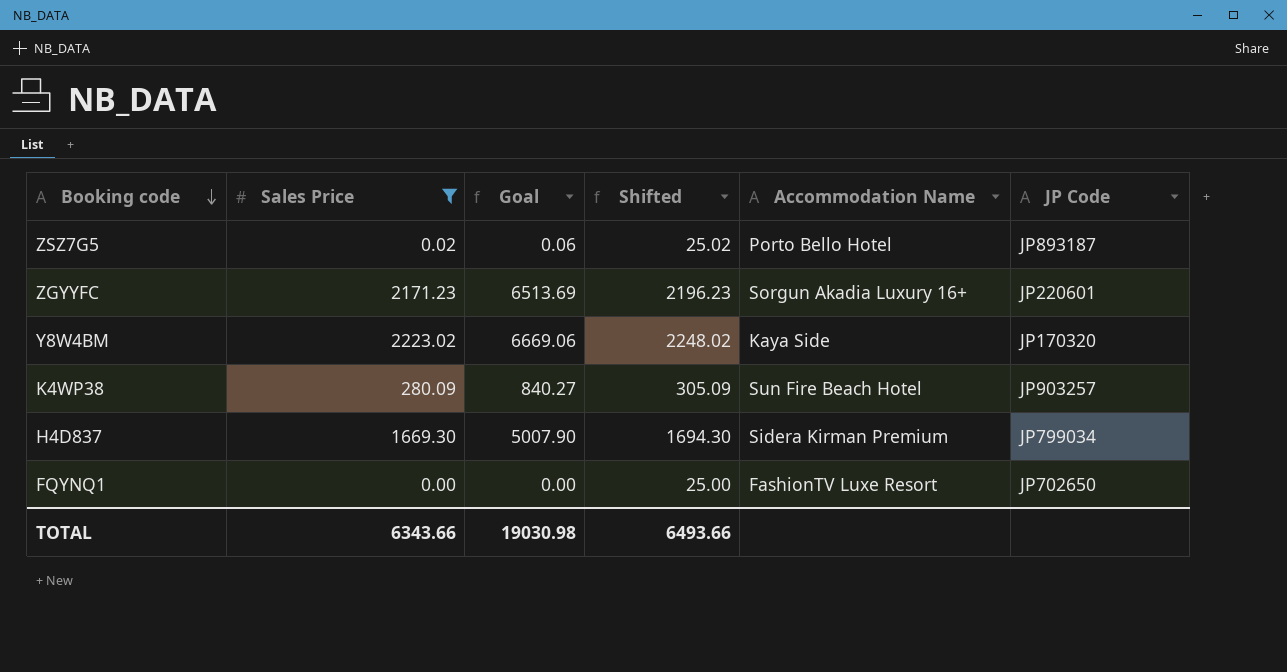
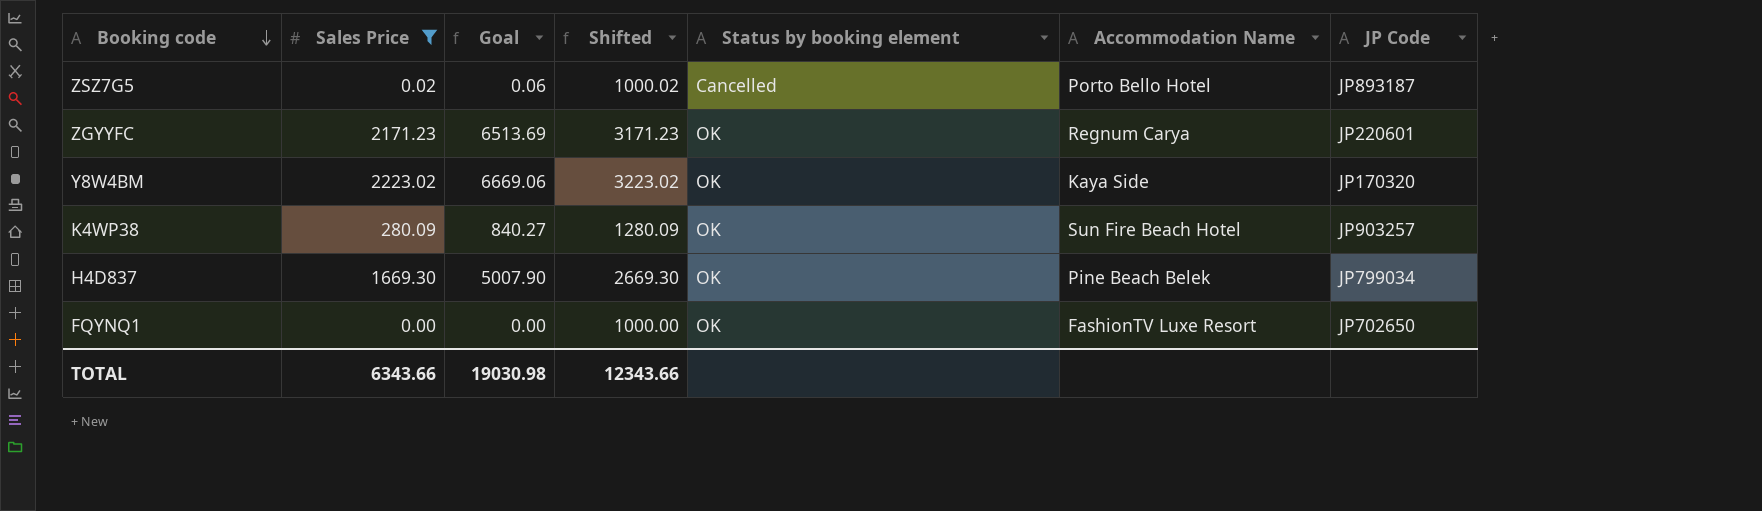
column Shifted | formula: [Sales Price] + 25 -> [Sales Price] + 1000
column Status by booking element | position: none -> 5
ZGYYFC | Accommodation Name: Sorgun Akadia Luxury 16+ -> Regnum Carya
H4D837 | Accommodation Name: Sidera Kirman Premium -> Pine Beach Belek
TOTAL | Shifted: 6493.66 -> 12343.66

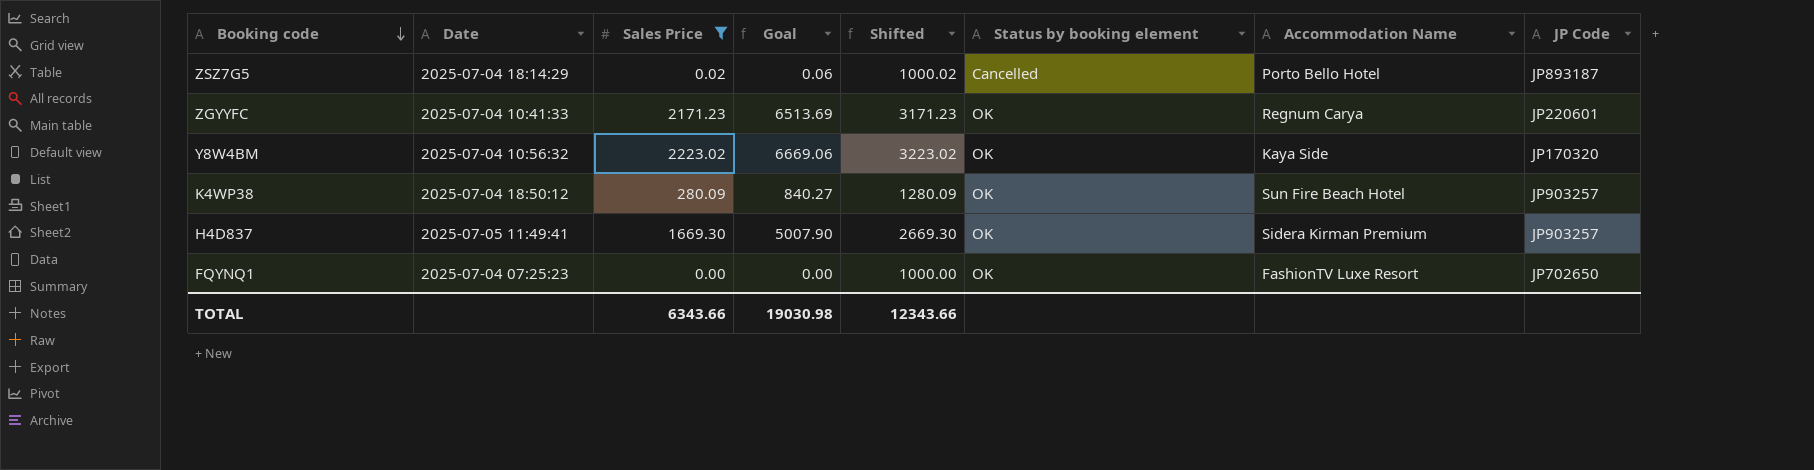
column Date | position: none -> 2
H4D837 | Accommodation Name: Pine Beach Belek -> Sidera Kirman Premium
H4D837 | JP Code: JP799034 -> JP903257

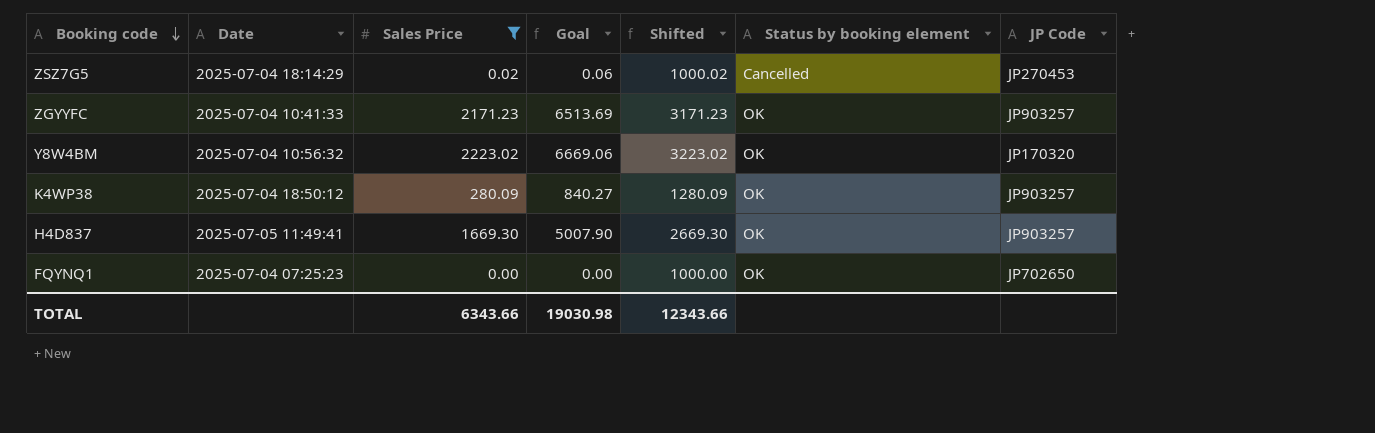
column Accommodation Name | position: 7 -> none
ZSZ7G5 | JP Code: JP893187 -> JP270453
ZGYYFC | JP Code: JP220601 -> JP903257

